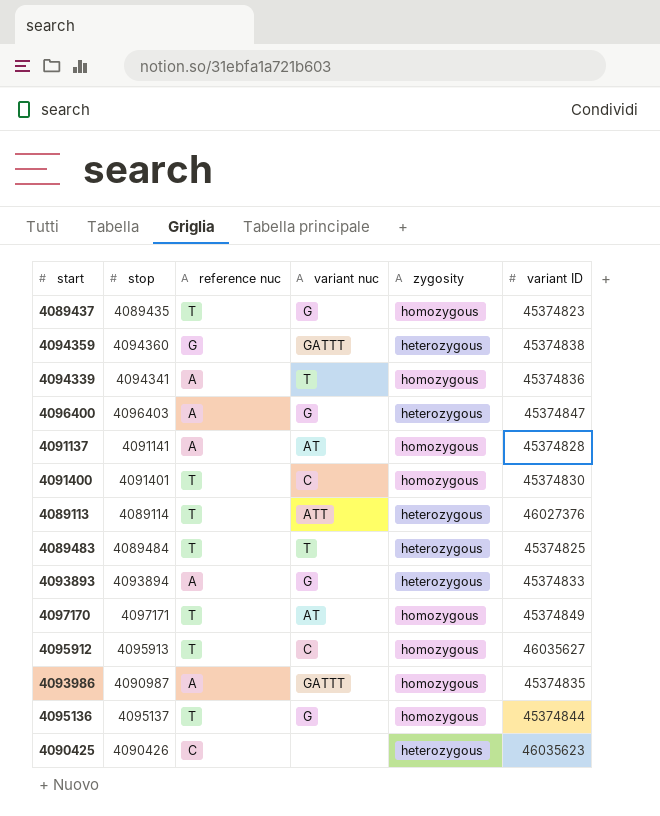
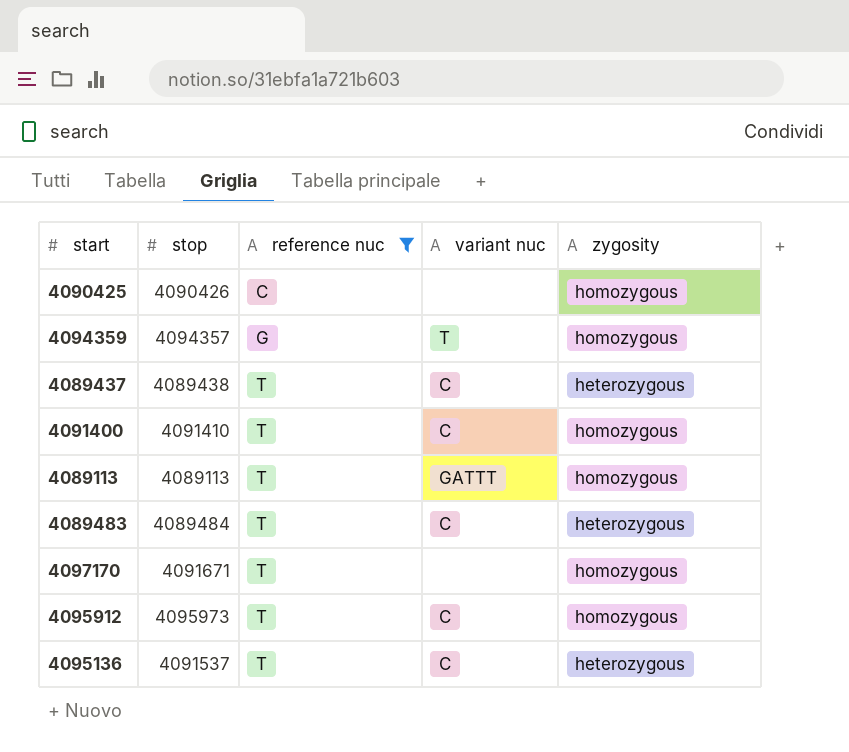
filter: none -> reference nuc != A
row order: none -> reference nuc ascending
column variant ID | position: 6 -> none
4090425 | zygosity: heterozygous -> homozygous
4094359 | stop: 4094360 -> 4094357
4094359 | variant nuc: GATTT -> T
4094359 | zygosity: heterozygous -> homozygous
4089437 | stop: 4089435 -> 4089438
4089437 | variant nuc: G -> C
4089437 | zygosity: homozygous -> heterozygous
4091400 | stop: 4091401 -> 4091410
4089113 | stop: 4089114 -> 4089113
4089113 | variant nuc: ATT -> GATTT
4089113 | zygosity: heterozygous -> homozygous
4089483 | variant nuc: T -> C
4097170 | stop: 4097171 -> 4091671
4097170 | variant nuc: AT -> none
4095912 | stop: 4095913 -> 4095973
4095136 | stop: 4095137 -> 4091537
4095136 | variant nuc: G -> C
4095136 | zygosity: homozygous -> heterozygous

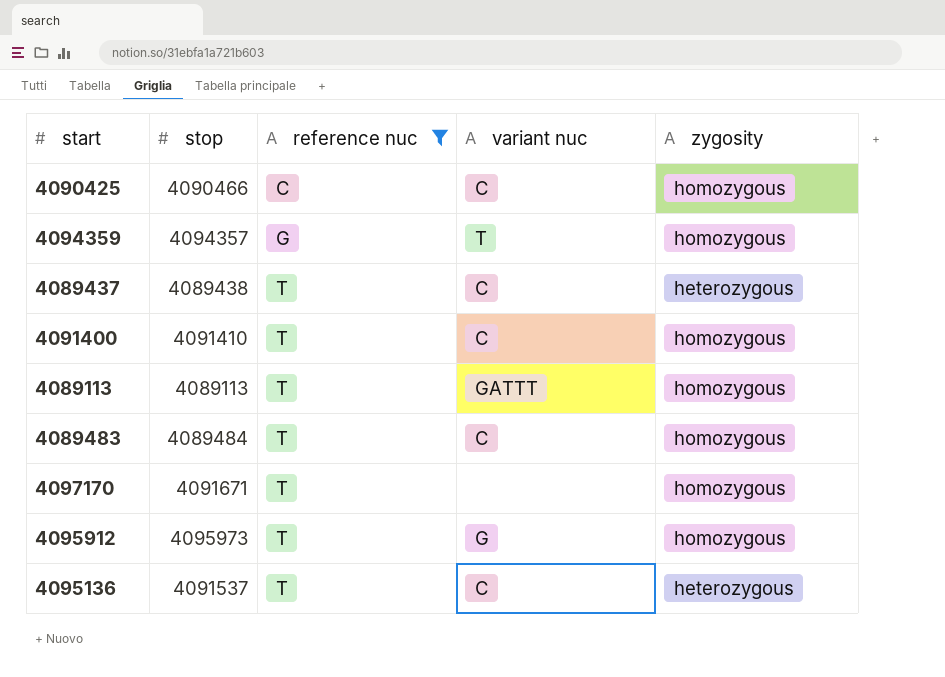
4090425 | stop: 4090426 -> 4090466
4090425 | variant nuc: none -> C
4089483 | zygosity: heterozygous -> homozygous
4095912 | variant nuc: C -> G

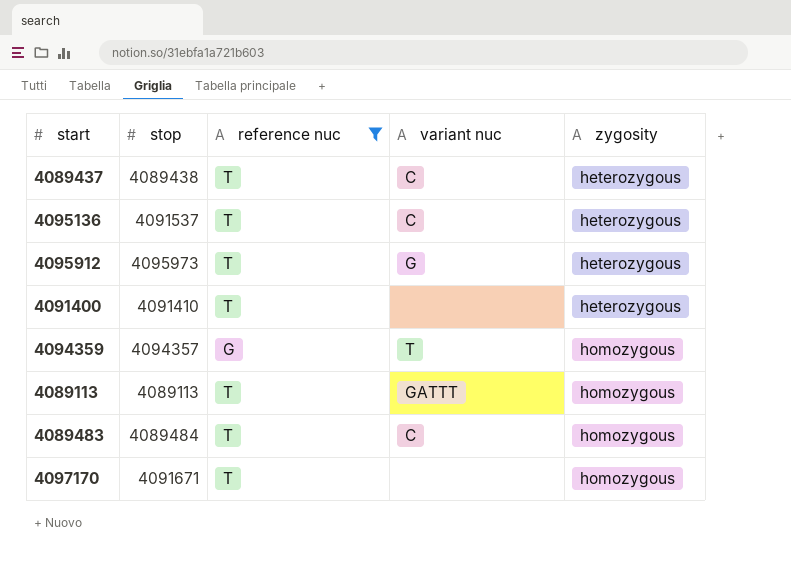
row order: reference nuc ascending -> zygosity ascending
row 4090425: 4090466 | C | C | homozygous -> none
4095912 | zygosity: homozygous -> heterozygous
4091400 | variant nuc: C -> none
4091400 | zygosity: homozygous -> heterozygous

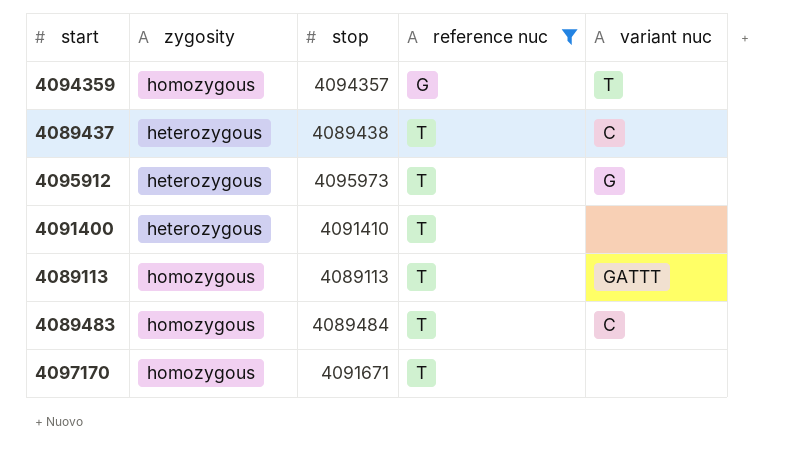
row order: zygosity ascending -> reference nuc ascending
column zygosity | position: 5 -> 2
row 4095136: 4091537 | T | C | heterozygous -> none

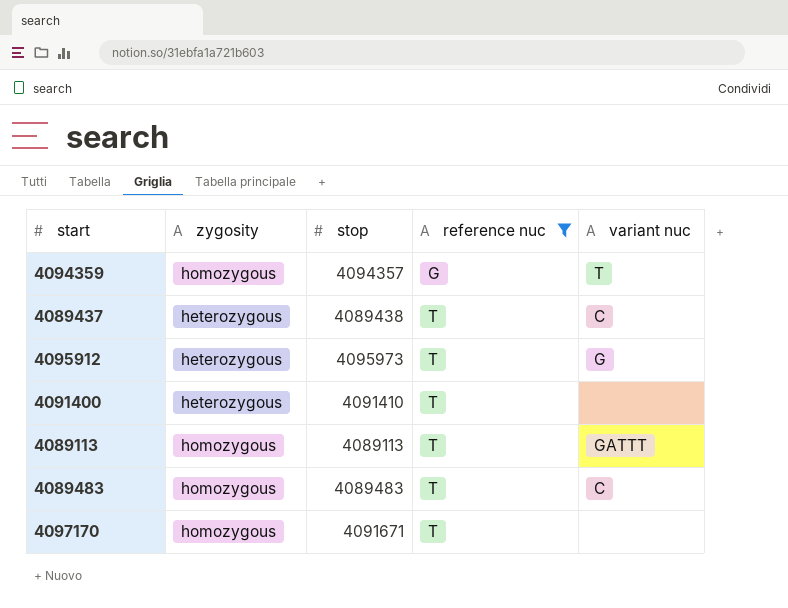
4089483 | stop: 4089484 -> 4089483

